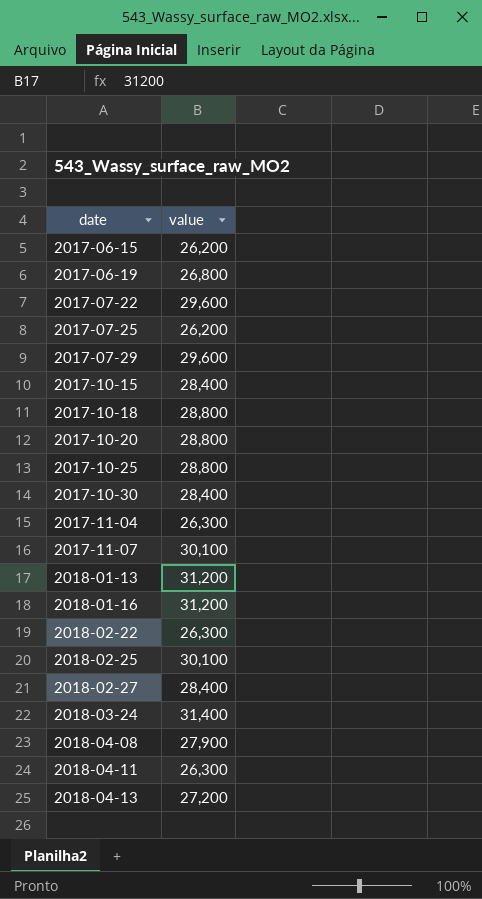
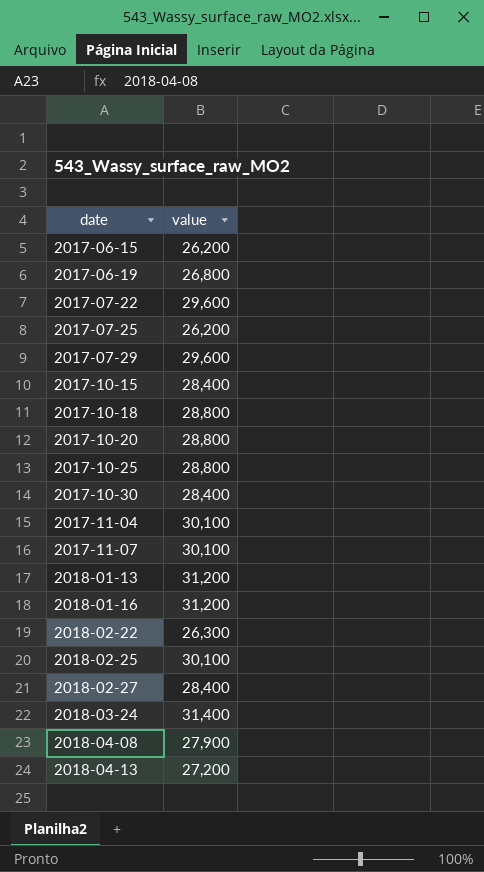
row 2018-04-11: 26,300 -> none
2017-11-04 | value: 26,300 -> 30,100

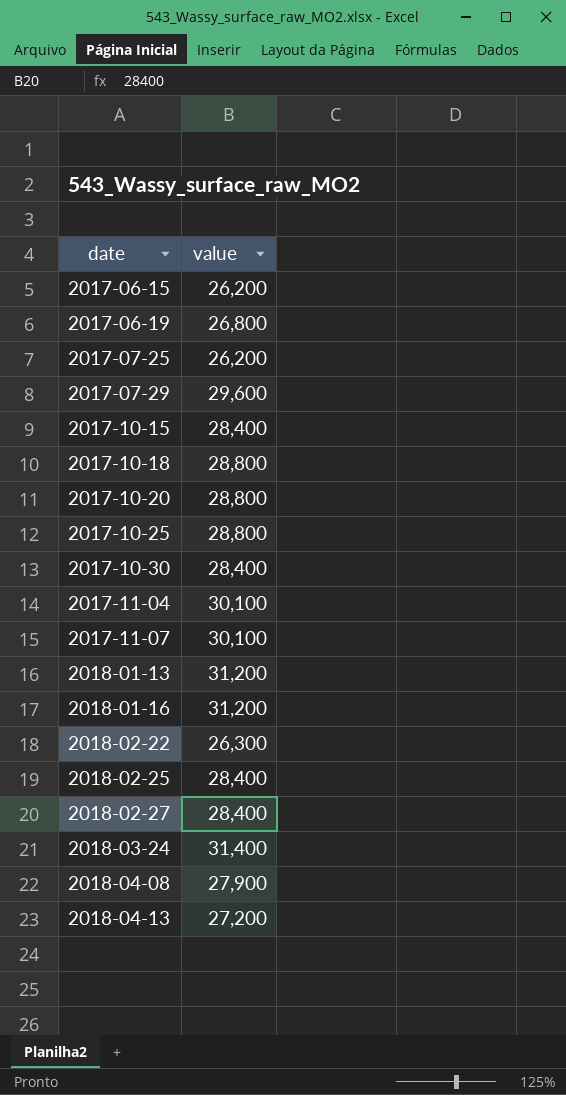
row 2017-07-22: 29,600 -> none
2018-02-25 | value: 30,100 -> 28,400

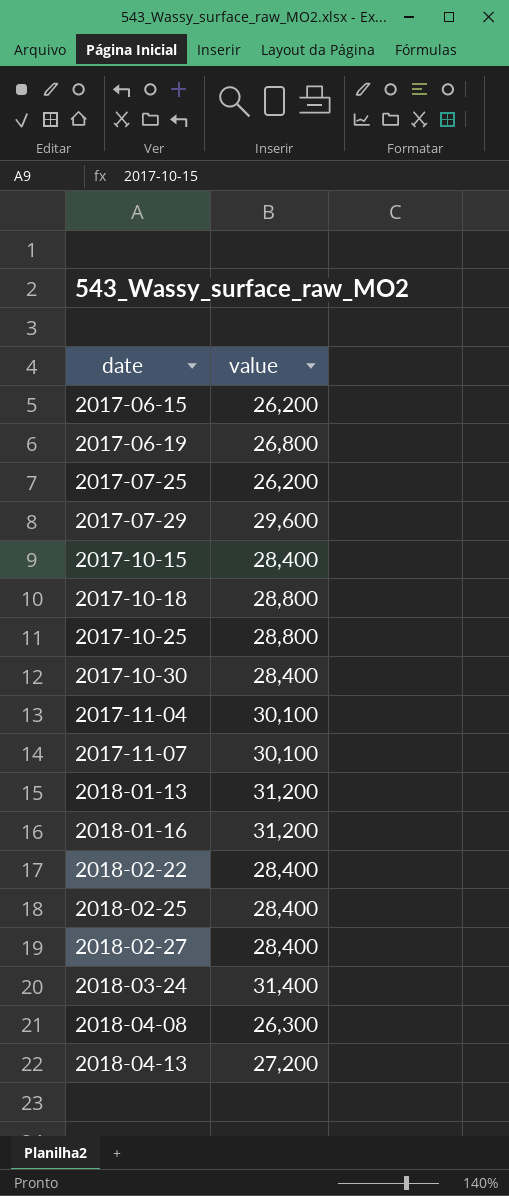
row 2017-10-20: 28,800 -> none
2018-02-22 | value: 26,300 -> 28,400
2018-04-08 | value: 27,900 -> 26,300

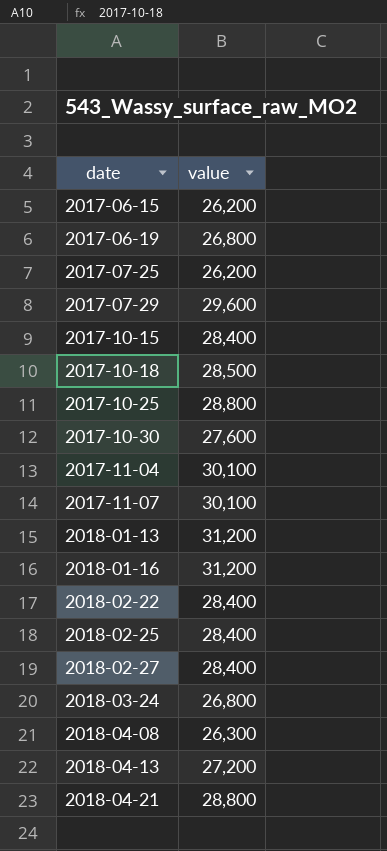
2017-10-18 | value: 28,800 -> 28,500
2017-10-30 | value: 28,400 -> 27,600
2018-03-24 | value: 31,400 -> 26,800
row 2018-04-21: none -> 28,800

